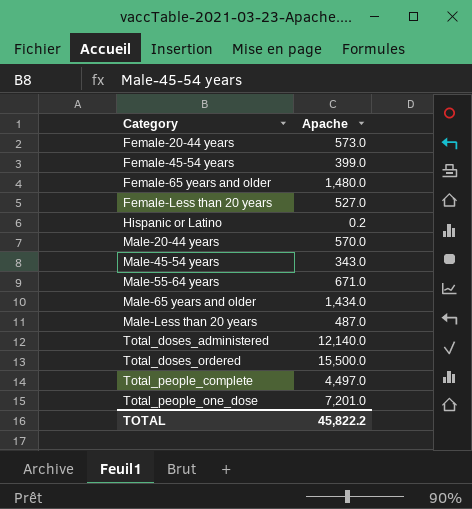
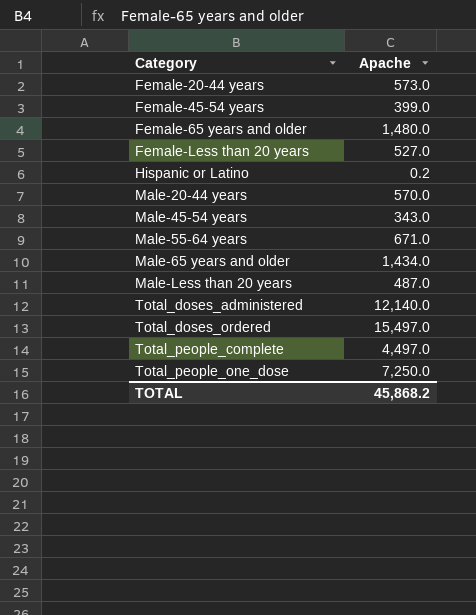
Total_doses_ordered | Apache: 15,500.0 -> 15,497.0
Total_people_one_dose | Apache: 7,201.0 -> 7,250.0
TOTAL | Apache: 45,822.2 -> 45,868.2

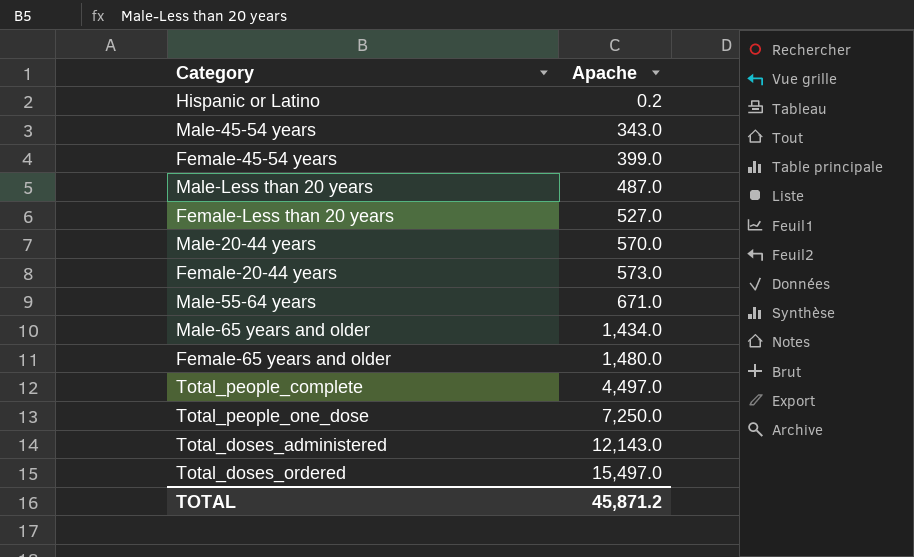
row order: Category ascending -> Apache ascending
Total_doses_administered | Apache: 12,140.0 -> 12,143.0
TOTAL | Apache: 45,868.2 -> 45,871.2

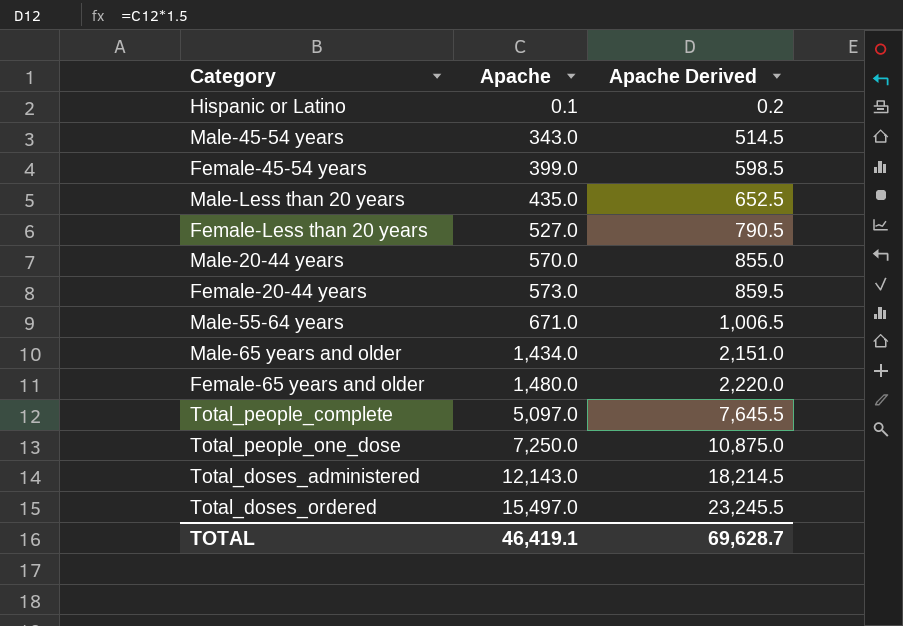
column Apache Derived | formula: none -> [Apache] * 1.5
Hispanic or Latino | Apache: 0.2 -> 0.1
Male-Less than 20 years | Apache: 487.0 -> 435.0
Total_people_complete | Apache: 4,497.0 -> 5,097.0
TOTAL | Apache: 45,871.2 -> 46,419.1

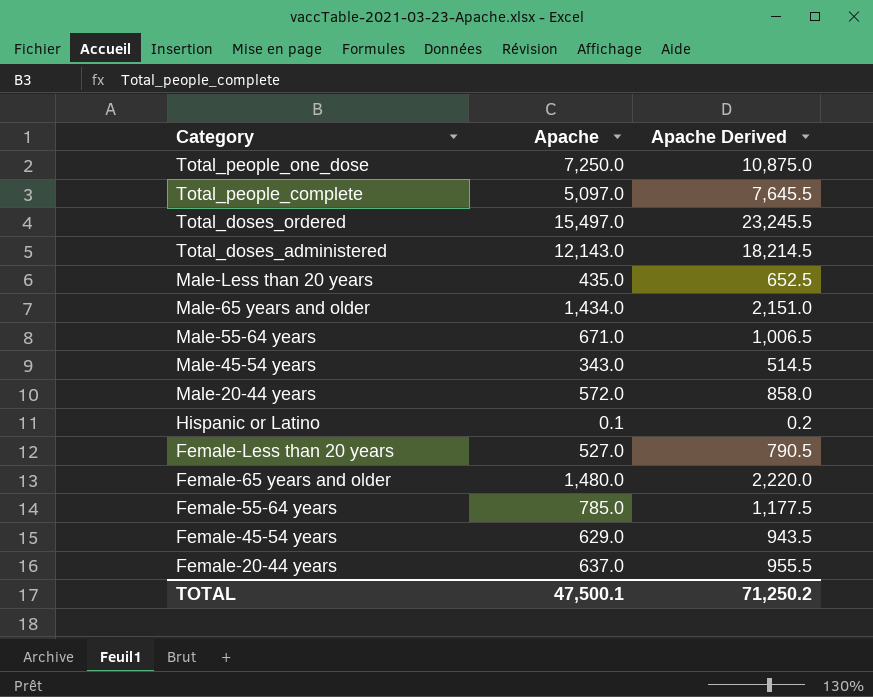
row order: Apache ascending -> Category descending
Male-20-44 years | Apache: 570.0 -> 572.0
Male-20-44 years | Apache Derived: 855.0 -> 858.0
row Female-55-64 years: none -> 785.0 | 1,177.5
Female-45-54 years | Apache: 399.0 -> 629.0
Female-45-54 years | Apache Derived: 598.5 -> 943.5
Female-20-44 years | Apache: 573.0 -> 637.0
Female-20-44 years | Apache Derived: 859.5 -> 955.5
TOTAL | Apache: 46,419.1 -> 47,500.1
TOTAL | Apache Derived: 69,628.7 -> 71,250.2

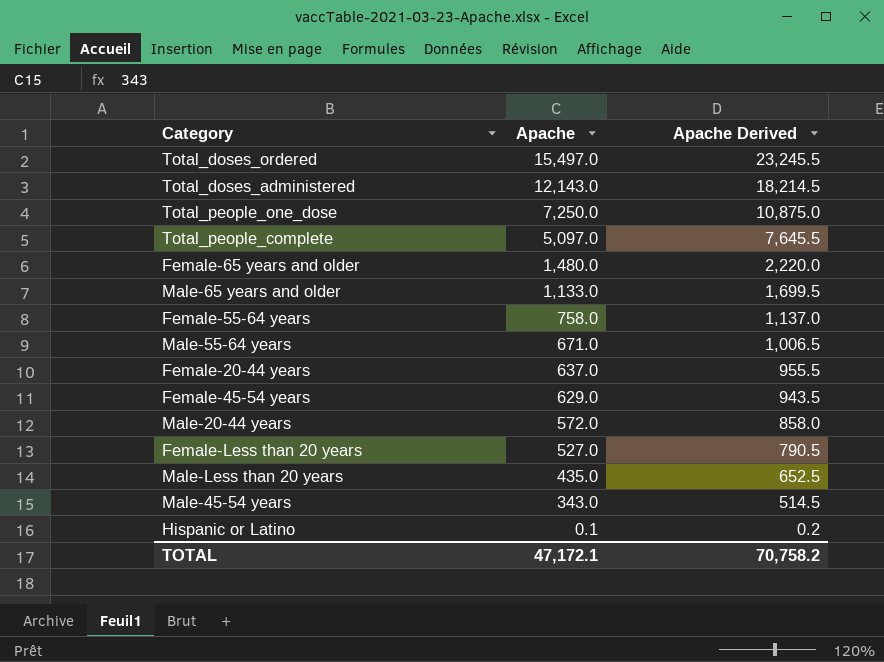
row order: Category descending -> Apache descending
Male-65 years and older | Apache: 1,434.0 -> 1,133.0
Male-65 years and older | Apache Derived: 2,151.0 -> 1,699.5
Female-55-64 years | Apache: 785.0 -> 758.0
Female-55-64 years | Apache Derived: 1,177.5 -> 1,137.0
TOTAL | Apache: 47,500.1 -> 47,172.1
TOTAL | Apache Derived: 71,250.2 -> 70,758.2

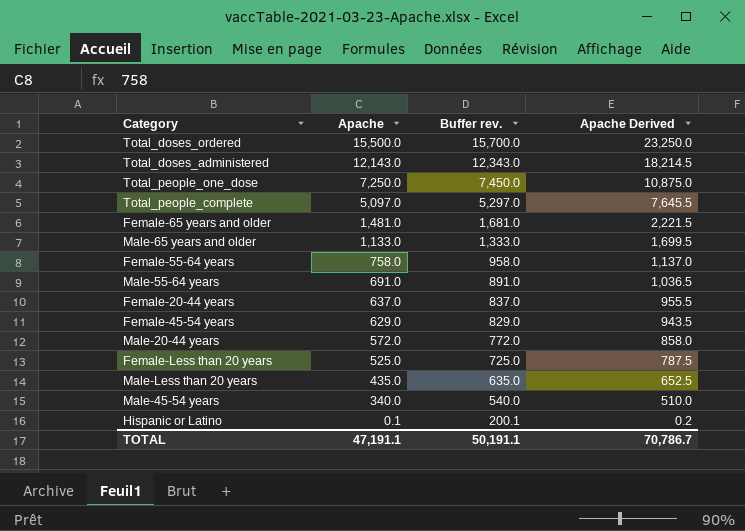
column Buffer rev. | formula: none -> [Apache] + 200
Total_doses_ordered | Apache: 15,497.0 -> 15,500.0
Total_doses_ordered | Apache Derived: 23,245.5 -> 23,250.0
Female-65 years and older | Apache: 1,480.0 -> 1,481.0
Female-65 years and older | Apache Derived: 2,220.0 -> 2,221.5
Male-55-64 years | Apache: 671.0 -> 691.0
Male-55-64 years | Apache Derived: 1,006.5 -> 1,036.5
Female-Less than 20 years | Apache: 527.0 -> 525.0
Female-Less than 20 years | Apache Derived: 790.5 -> 787.5
Male-45-54 years | Apache: 343.0 -> 340.0
Male-45-54 years | Apache Derived: 514.5 -> 510.0
TOTAL | Apache: 47,172.1 -> 47,191.1
TOTAL | Apache Derived: 70,758.2 -> 70,786.7

